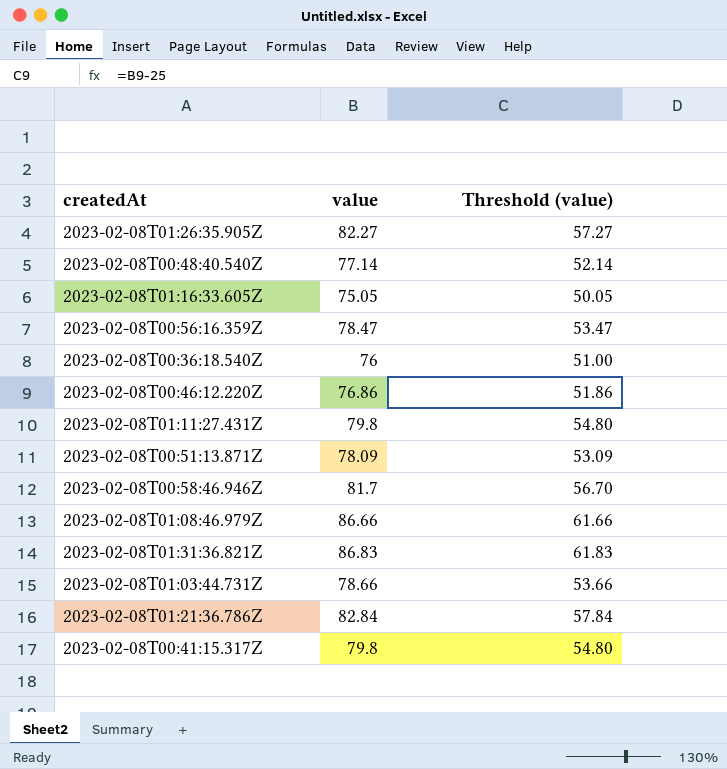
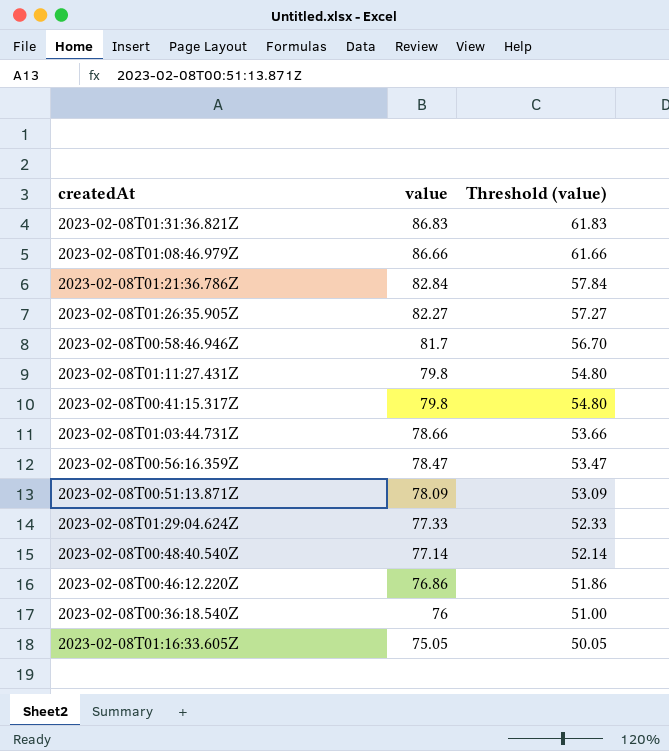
row order: none -> value descending
row 2023-02-08T01:29:04.624Z: none -> 77.33 | 52.33

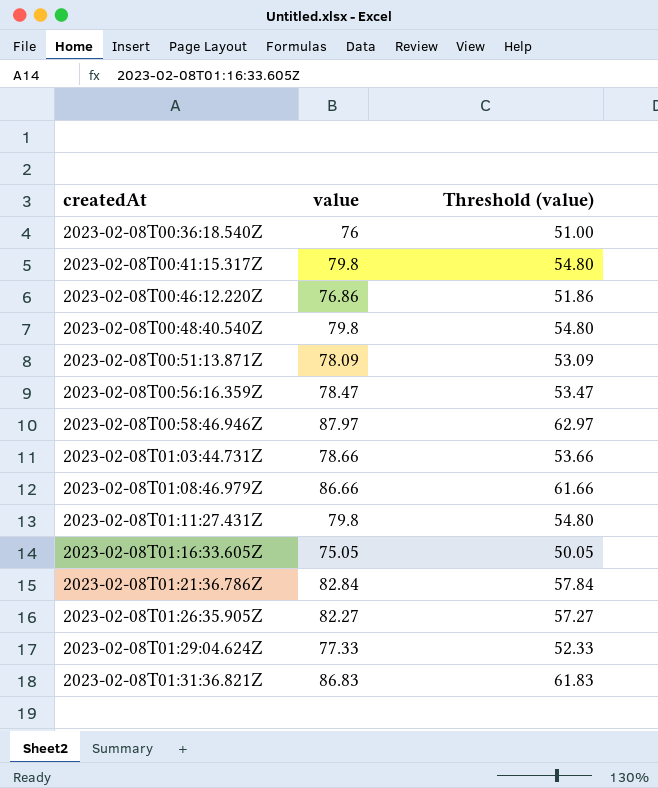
row order: value descending -> createdAt ascending
2023-02-08T00:48:40.540Z | value: 77.14 -> 79.8
2023-02-08T00:48:40.540Z | Threshold (value): 52.14 -> 54.80
2023-02-08T00:58:46.946Z | value: 81.7 -> 87.97
2023-02-08T00:58:46.946Z | Threshold (value): 56.70 -> 62.97

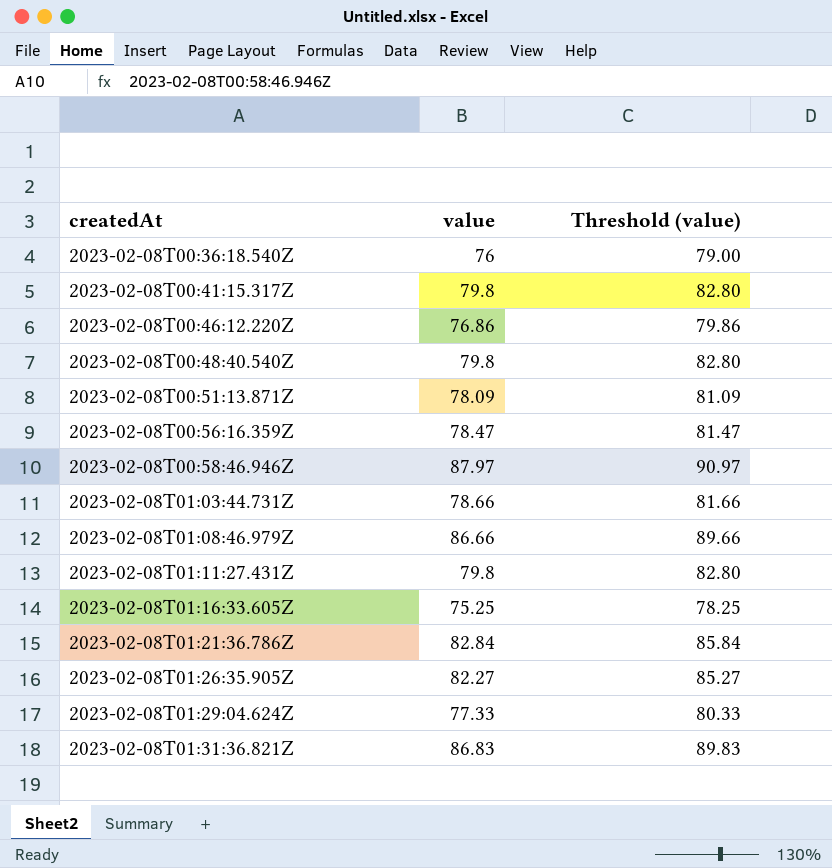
column Threshold (value) | formula: [value] - 25 -> [value] + 3
2023-02-08T01:16:33.605Z | value: 75.05 -> 75.25

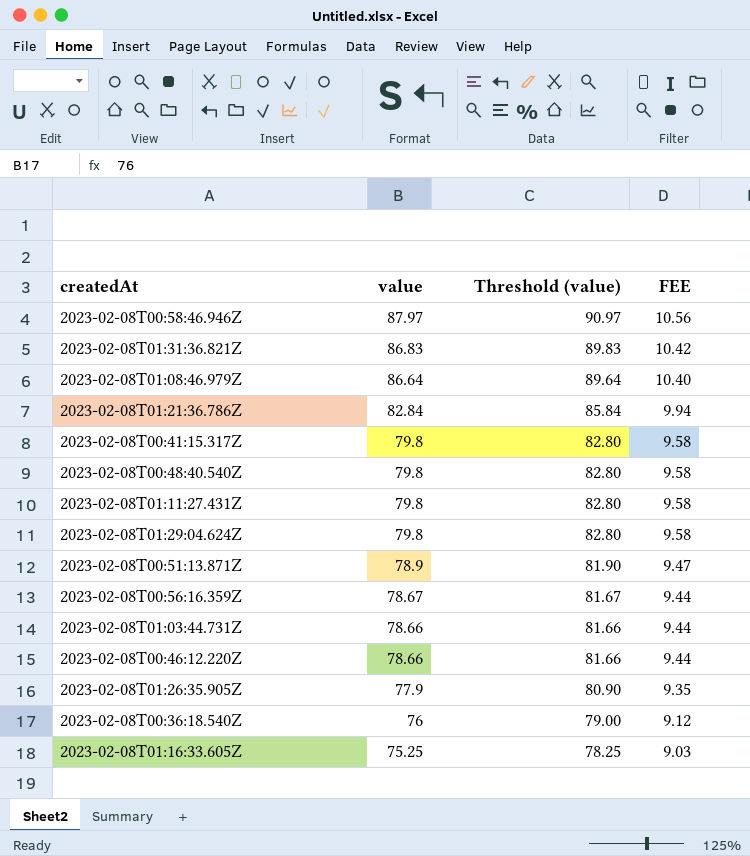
row order: createdAt ascending -> value descending
column FEE | formula: none -> [value] * 0.12
2023-02-08T01:08:46.979Z | value: 86.66 -> 86.64
2023-02-08T01:08:46.979Z | Threshold (value): 89.66 -> 89.64
2023-02-08T01:29:04.624Z | value: 77.33 -> 79.8
2023-02-08T01:29:04.624Z | Threshold (value): 80.33 -> 82.80
2023-02-08T00:51:13.871Z | value: 78.09 -> 78.9
2023-02-08T00:51:13.871Z | Threshold (value): 81.09 -> 81.90
2023-02-08T00:56:16.359Z | value: 78.47 -> 78.67
2023-02-08T00:56:16.359Z | Threshold (value): 81.47 -> 81.67
2023-02-08T00:46:12.220Z | value: 76.86 -> 78.66
2023-02-08T00:46:12.220Z | Threshold (value): 79.86 -> 81.66
2023-02-08T01:26:35.905Z | value: 82.27 -> 77.9
2023-02-08T01:26:35.905Z | Threshold (value): 85.27 -> 80.90

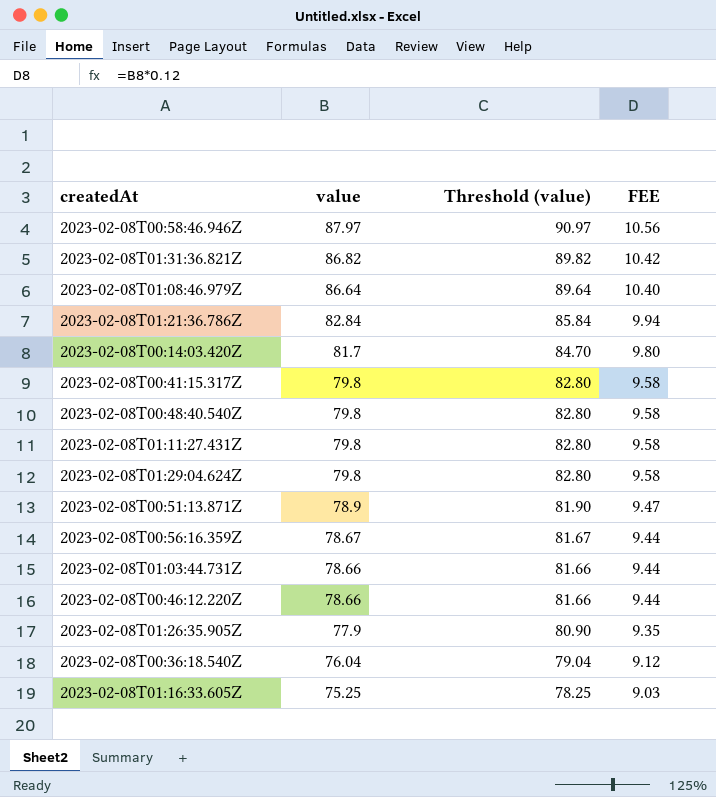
2023-02-08T01:31:36.821Z | value: 86.83 -> 86.82
2023-02-08T01:31:36.821Z | Threshold (value): 89.83 -> 89.82
row 2023-02-08T00:14:03.420Z: none -> 81.7 | 84.70 | 9.80
2023-02-08T00:36:18.540Z | value: 76 -> 76.04
2023-02-08T00:36:18.540Z | Threshold (value): 79.00 -> 79.04

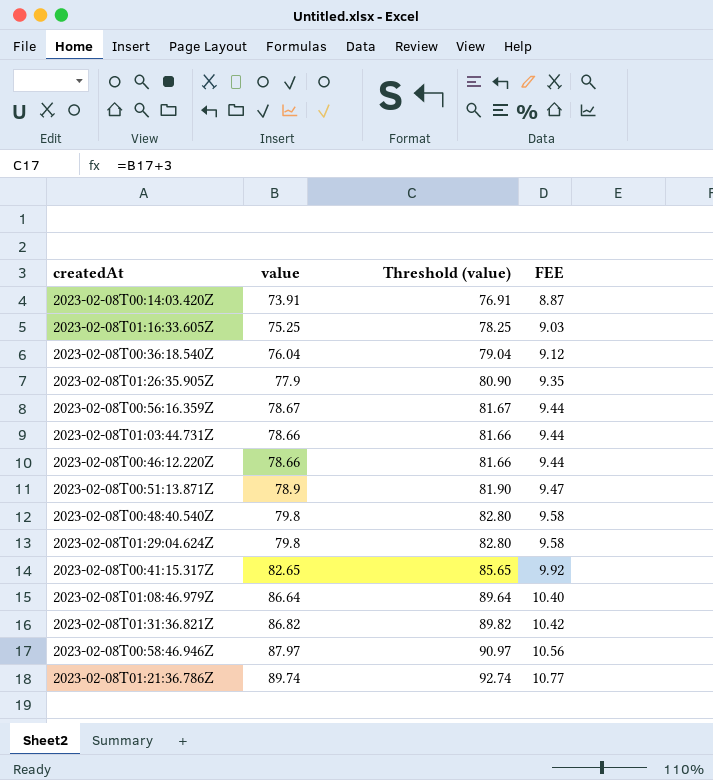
row order: value descending -> FEE ascending
row 2023-02-08T01:11:27.431Z: 79.8 | 82.80 | 9.58 -> none
2023-02-08T00:14:03.420Z | value: 81.7 -> 73.91
2023-02-08T00:14:03.420Z | Threshold (value): 84.70 -> 76.91
2023-02-08T00:14:03.420Z | FEE: 9.80 -> 8.87
2023-02-08T00:41:15.317Z | value: 79.8 -> 82.65
2023-02-08T00:41:15.317Z | Threshold (value): 82.80 -> 85.65
2023-02-08T00:41:15.317Z | FEE: 9.58 -> 9.92
2023-02-08T01:21:36.786Z | value: 82.84 -> 89.74
2023-02-08T01:21:36.786Z | Threshold (value): 85.84 -> 92.74
2023-02-08T01:21:36.786Z | FEE: 9.94 -> 10.77

